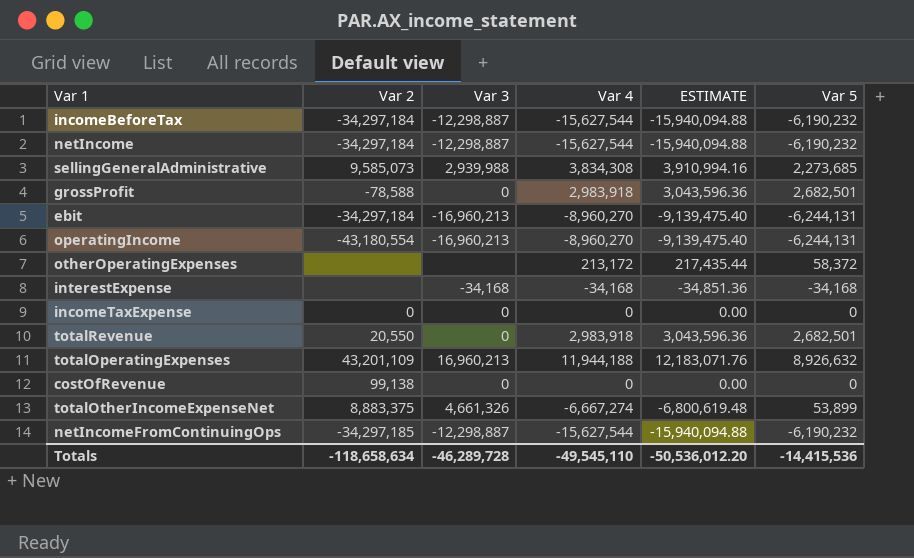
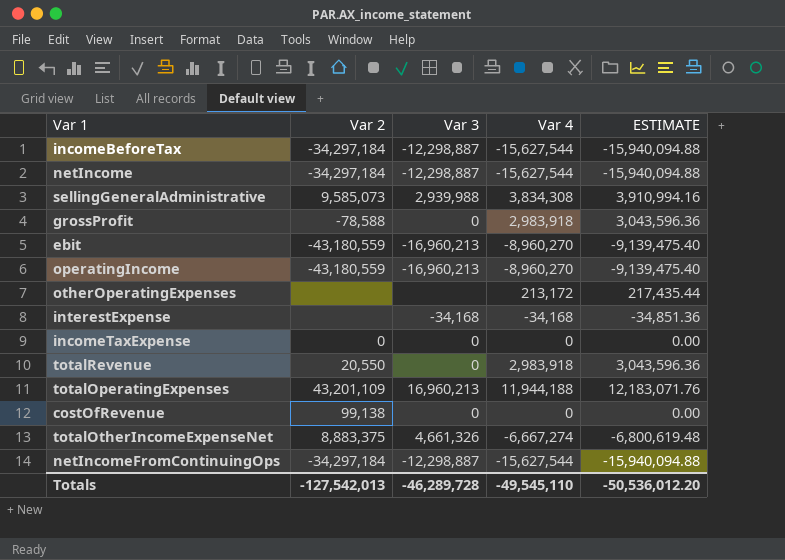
column Var 5 | position: 6 -> none
ebit | Var 2: -34,297,184 -> -43,180,559
operatingIncome | Var 2: -43,180,554 -> -43,180,559
netIncomeFromContinuingOps | Var 2: -34,297,185 -> -34,297,184
Totals | Var 2: -118,658,634 -> -127,542,013

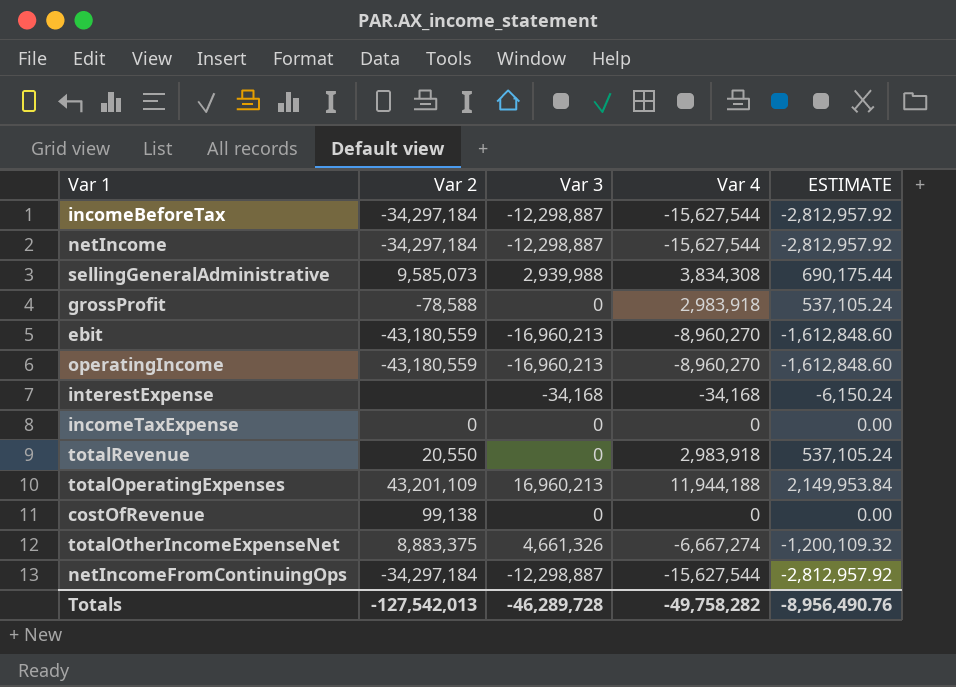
column ESTIMATE | formula: [Var 4] * 1.02 -> [Var 4] * 0.18
row otherOperatingExpenses: none | none | 213,172 | 217,435.44 -> none
Totals | Var 4: -49,545,110 -> -49,758,282
Totals | ESTIMATE: -50,536,012.20 -> -8,956,490.76

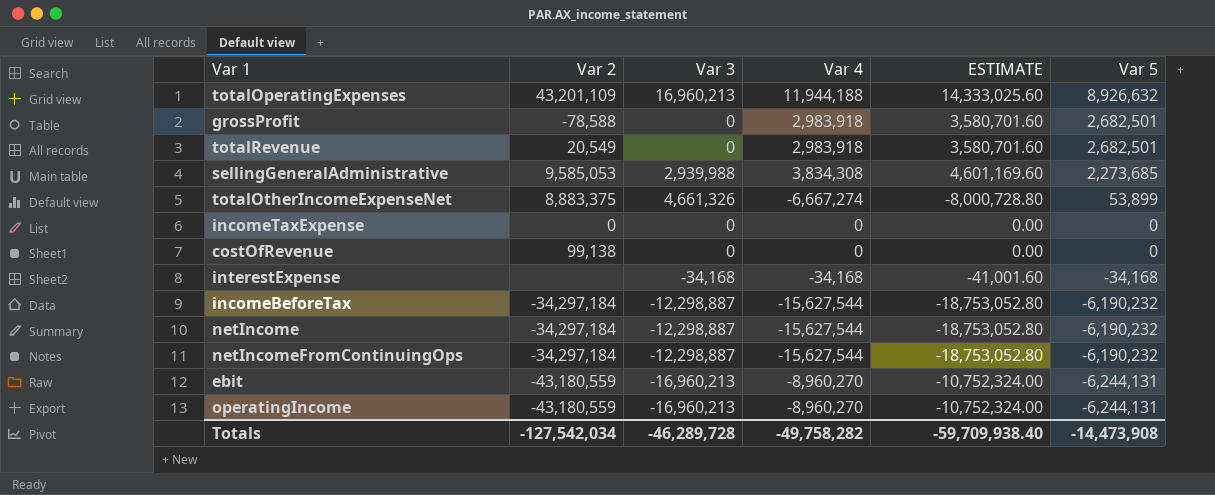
row order: none -> Var 5 descending
column ESTIMATE | formula: [Var 4] * 0.18 -> [Var 4] * 1.2
column Var 5 | position: none -> 6
totalRevenue | Var 2: 20,550 -> 20,549
sellingGeneralAdministrative | Var 2: 9,585,073 -> 9,585,053
Totals | Var 2: -127,542,013 -> -127,542,034
Totals | ESTIMATE: -8,956,490.76 -> -59,709,938.40

